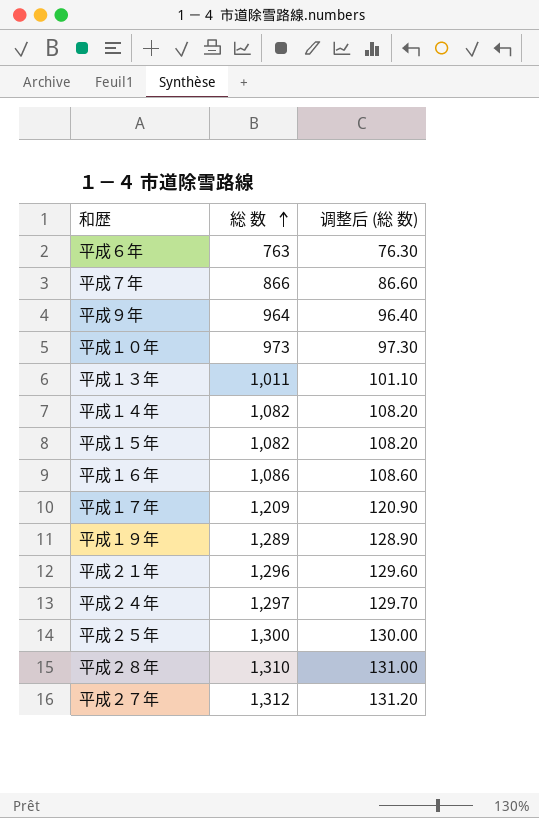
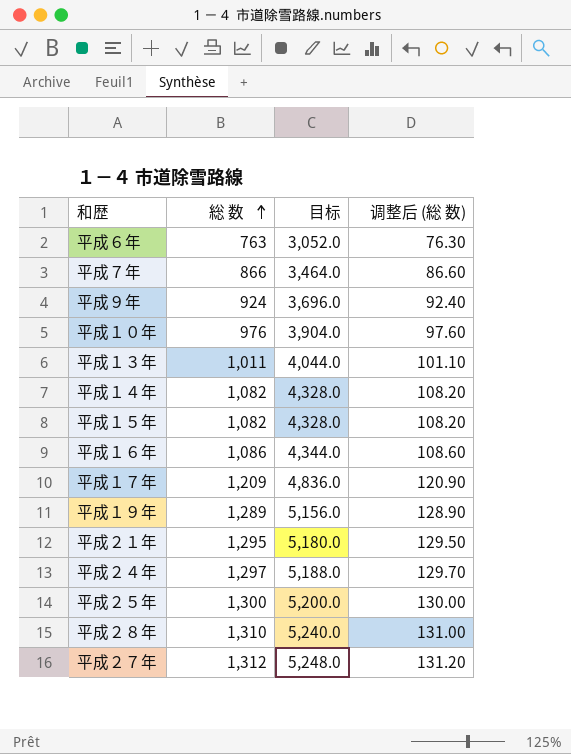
column 目标 | formula: none -> [総 数] * 4
平成９年 | 総 数: 964 -> 924
平成９年 | 调整后 (総 数): 96.40 -> 92.40
平成１０年 | 総 数: 973 -> 976
平成１０年 | 调整后 (総 数): 97.30 -> 97.60
平成２１年 | 総 数: 1,296 -> 1,295
平成２１年 | 调整后 (総 数): 129.60 -> 129.50

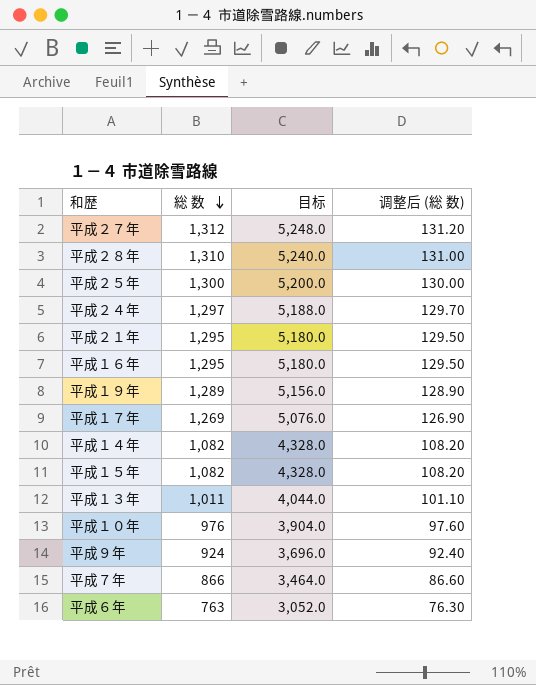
row order: 総 数 ascending -> 総 数 descending
平成１６年 | 総 数: 1,086 -> 1,295
平成１６年 | 目标: 4,344.0 -> 5,180.0
平成１６年 | 调整后 (総 数): 108.60 -> 129.50
平成１７年 | 総 数: 1,209 -> 1,269
平成１７年 | 目标: 4,836.0 -> 5,076.0
平成１７年 | 调整后 (総 数): 120.90 -> 126.90

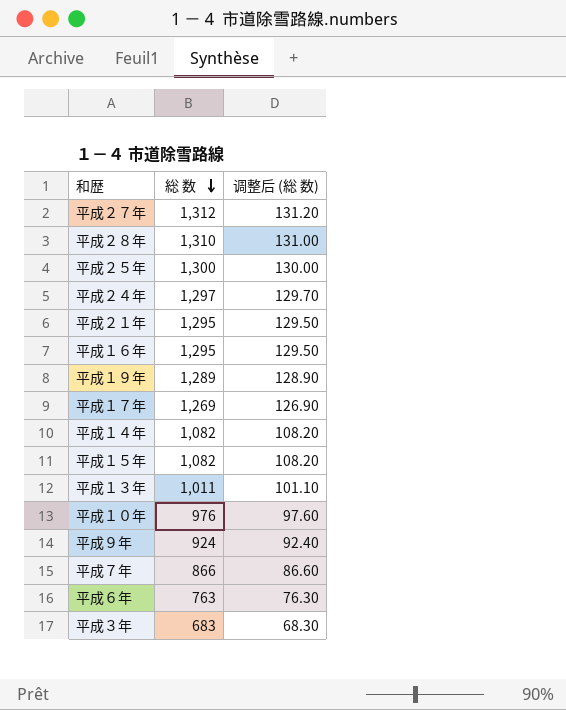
column 目标 | formula: [総 数] * 4 -> none
row 平成３年: none -> 683 | 68.30

